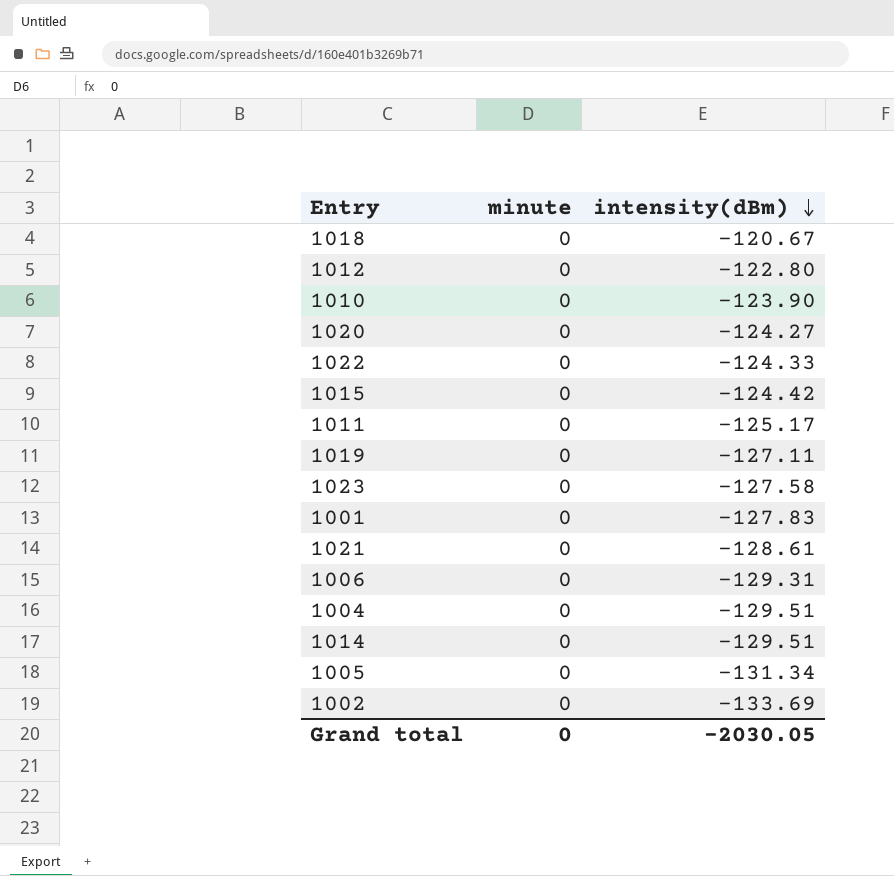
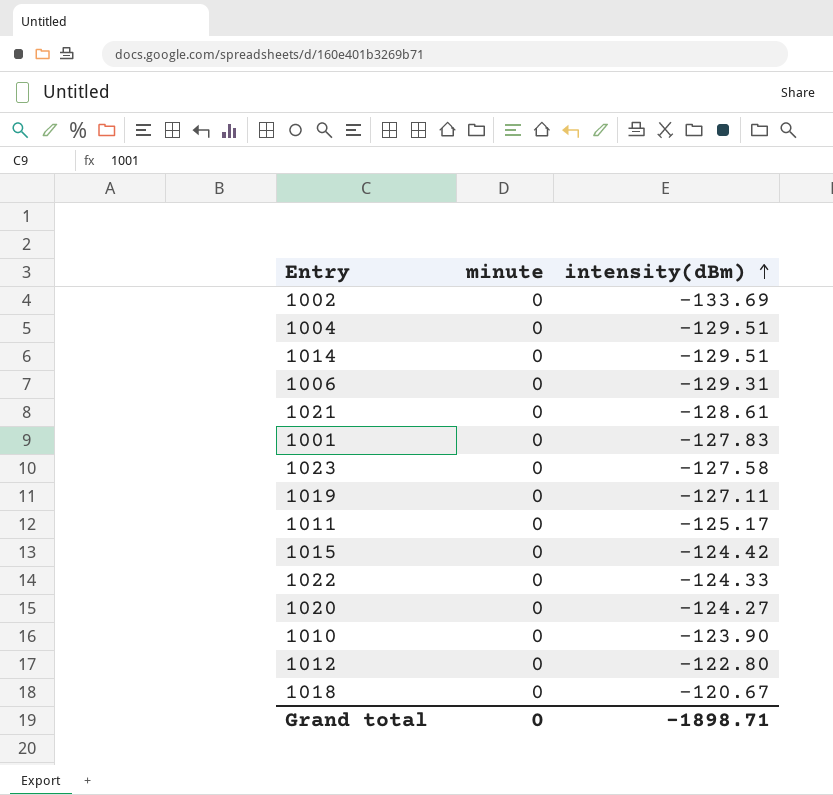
row order: intensity(dBm) descending -> intensity(dBm) ascending
row 1005: 0 | -131.34 -> none
Grand total | intensity(dBm): -2030.05 -> -1898.71

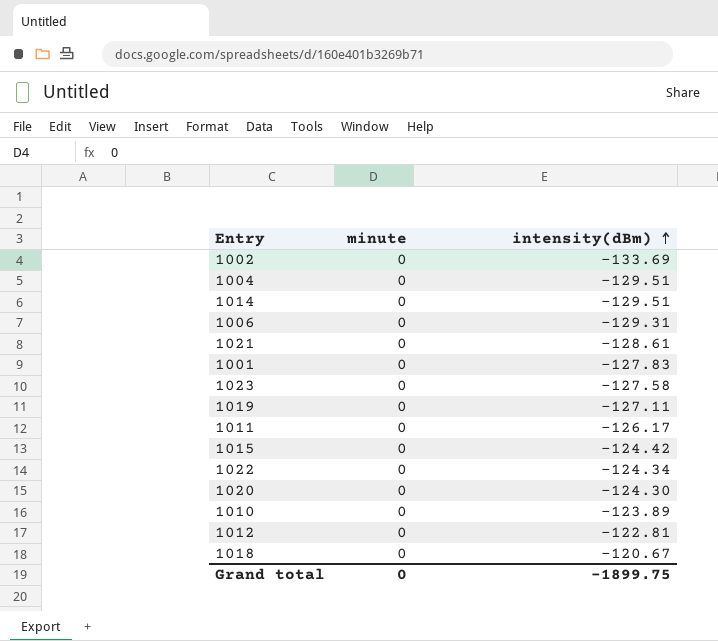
1011 | intensity(dBm): -125.17 -> -126.17
1022 | intensity(dBm): -124.33 -> -124.34
1020 | intensity(dBm): -124.27 -> -124.30
1010 | intensity(dBm): -123.90 -> -123.89
1012 | intensity(dBm): -122.80 -> -122.81
Grand total | intensity(dBm): -1898.71 -> -1899.75

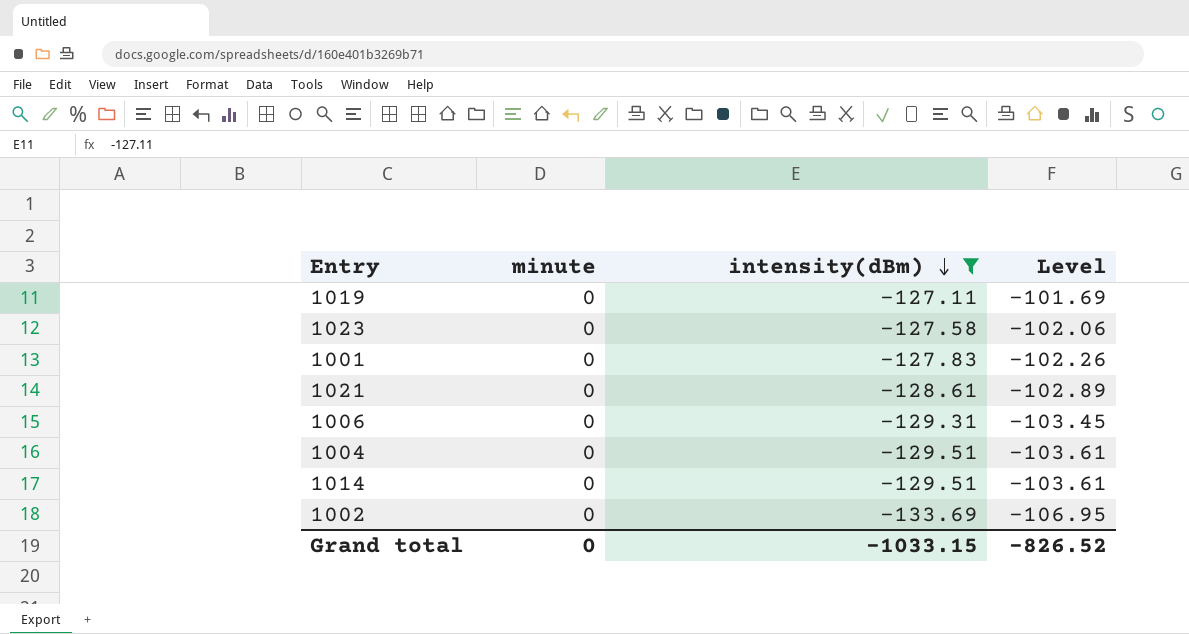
filter: none -> intensity(dBm) <= -127.11
row order: intensity(dBm) ascending -> intensity(dBm) descending
column Level | formula: none -> [intensity(dBm)] * 0.8
Grand total | intensity(dBm): -1899.75 -> -1033.15

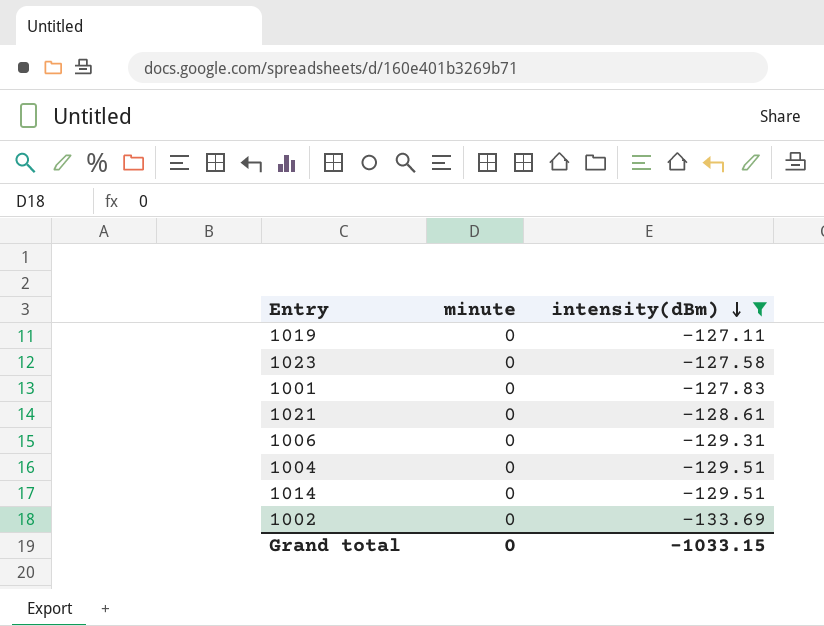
column Level | formula: [intensity(dBm)] * 0.8 -> none

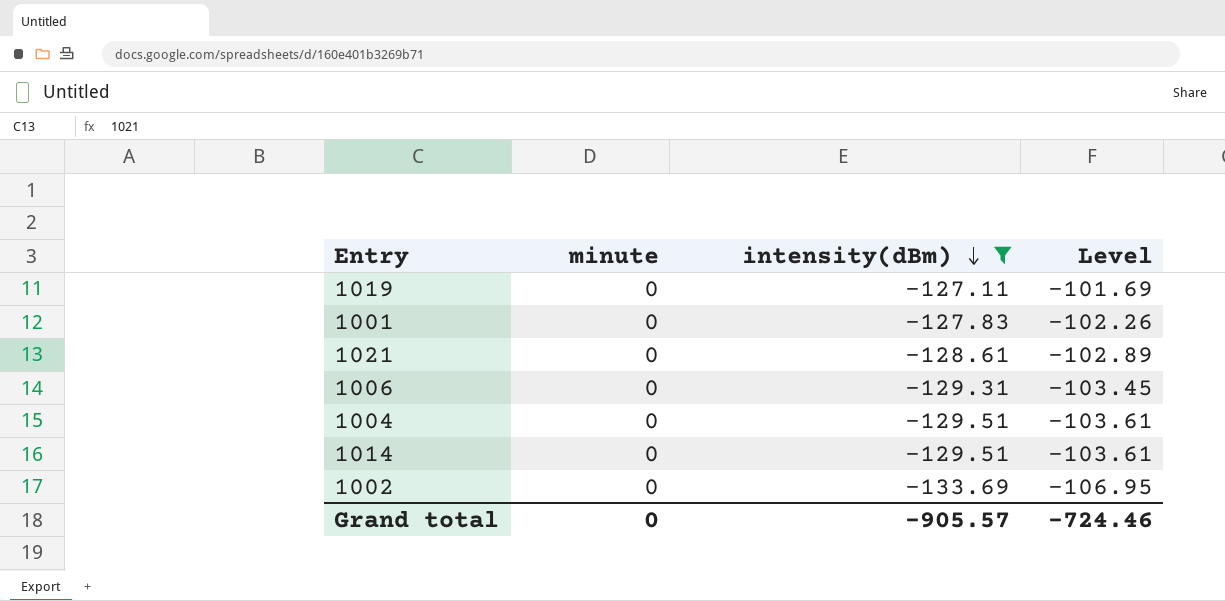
column Level | formula: none -> [intensity(dBm)] * 0.8
row 1023: 0 | -127.58 -> none
Grand total | intensity(dBm): -1033.15 -> -905.57

